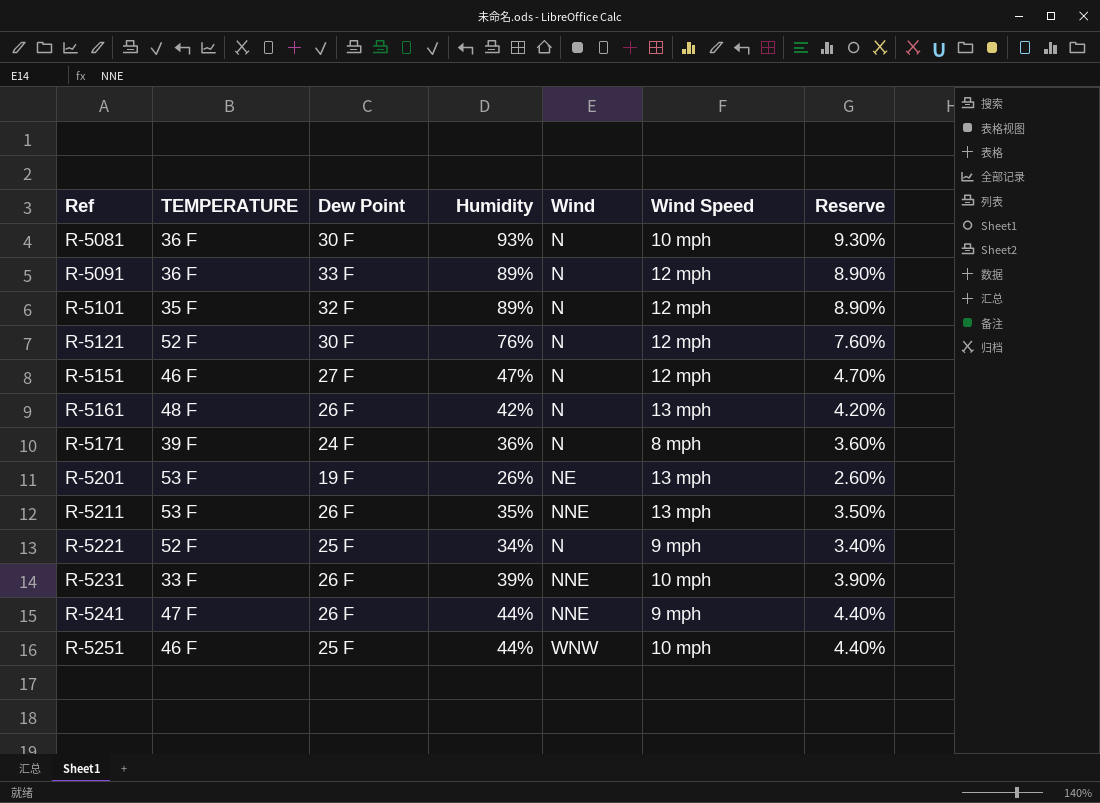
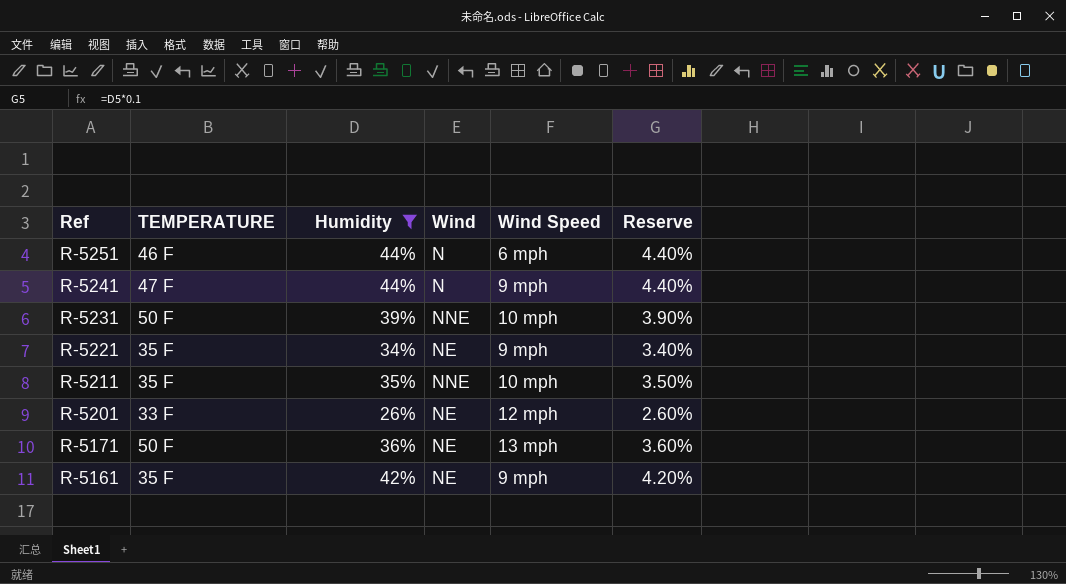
filter: none -> Humidity <= 44%
row order: Ref ascending -> Ref descending
column Dew Point | position: 3 -> none
R-5251 | Wind: WNW -> N
R-5251 | Wind Speed: 10 mph -> 6 mph
R-5241 | Wind: NNE -> N
R-5231 | TEMPERATURE: 33 F -> 50 F
R-5221 | TEMPERATURE: 52 F -> 35 F
R-5221 | Wind: N -> NE
R-5211 | TEMPERATURE: 53 F -> 35 F
R-5211 | Wind Speed: 13 mph -> 10 mph
R-5201 | TEMPERATURE: 53 F -> 33 F
R-5201 | Wind Speed: 13 mph -> 12 mph
R-5171 | TEMPERATURE: 39 F -> 50 F
R-5171 | Wind: N -> NE
R-5171 | Wind Speed: 8 mph -> 13 mph
R-5161 | TEMPERATURE: 48 F -> 35 F
R-5161 | Wind: N -> NE
R-5161 | Wind Speed: 13 mph -> 9 mph

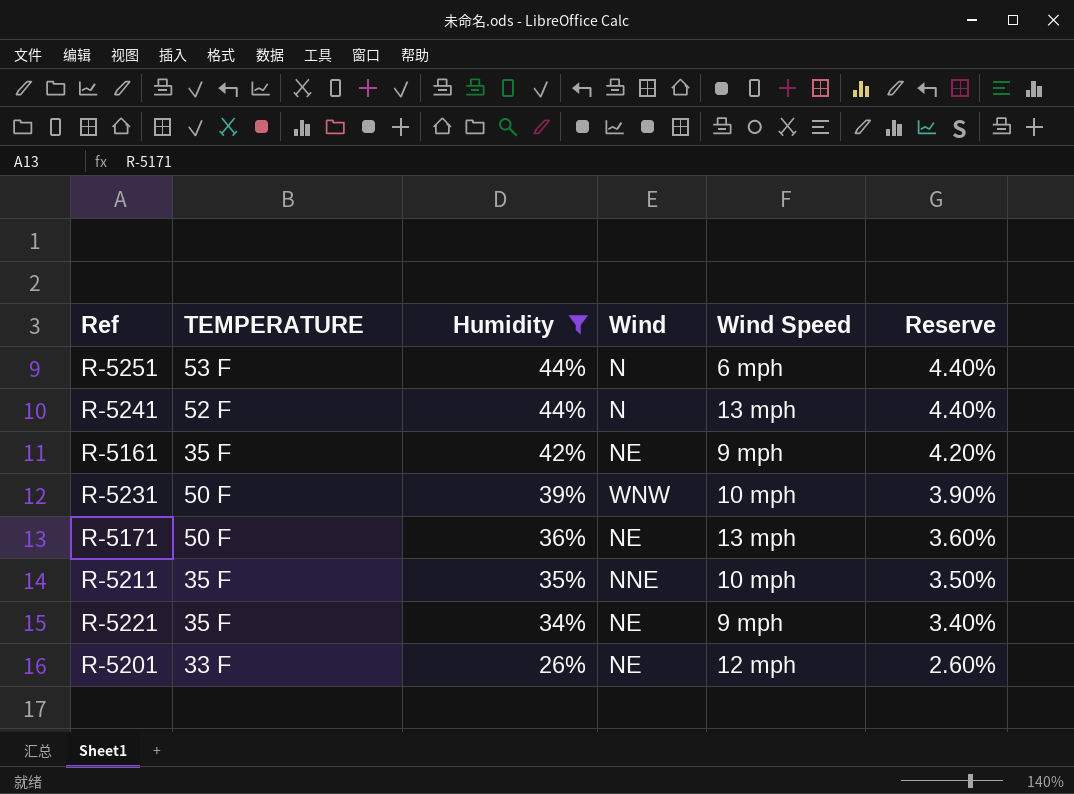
row order: Ref descending -> Humidity descending
R-5251 | TEMPERATURE: 46 F -> 53 F
R-5241 | TEMPERATURE: 47 F -> 52 F
R-5241 | Wind Speed: 9 mph -> 13 mph
R-5231 | Wind: NNE -> WNW

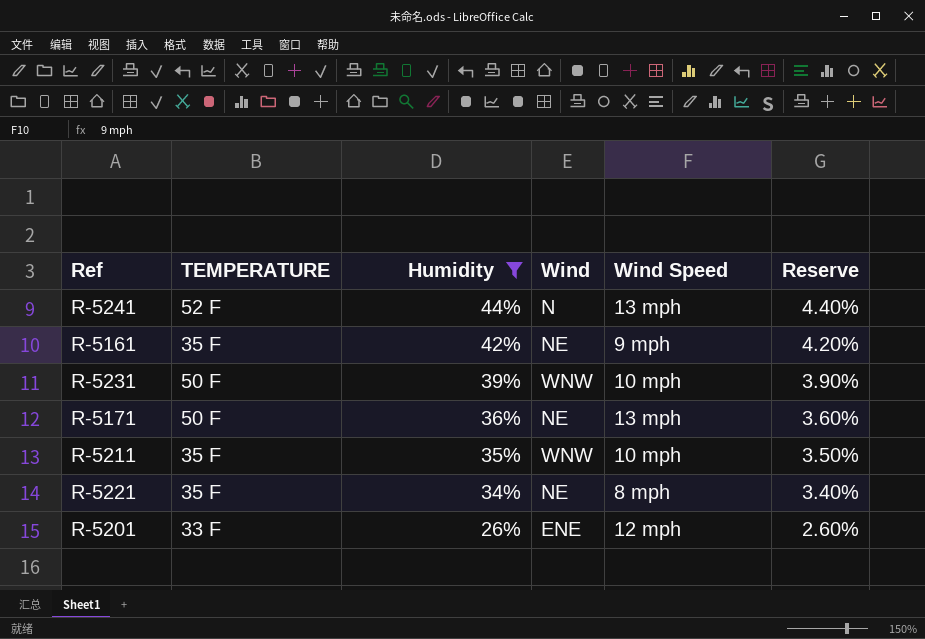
row R-5251: 53 F | 44% | N | 6 mph | 4.40% -> none
R-5211 | Wind: NNE -> WNW
R-5221 | Wind Speed: 9 mph -> 8 mph
R-5201 | Wind: NE -> ENE

